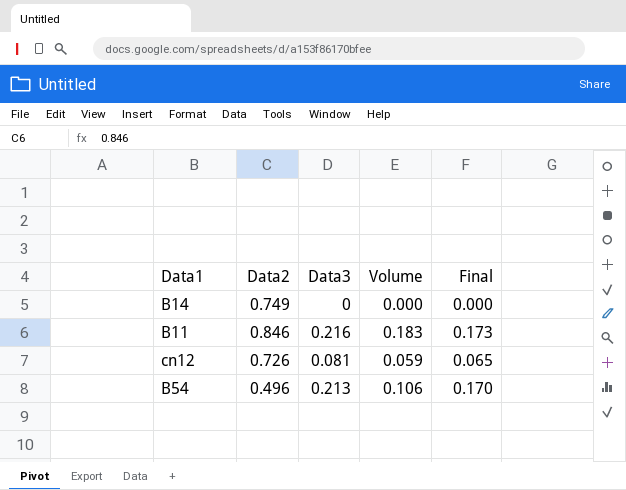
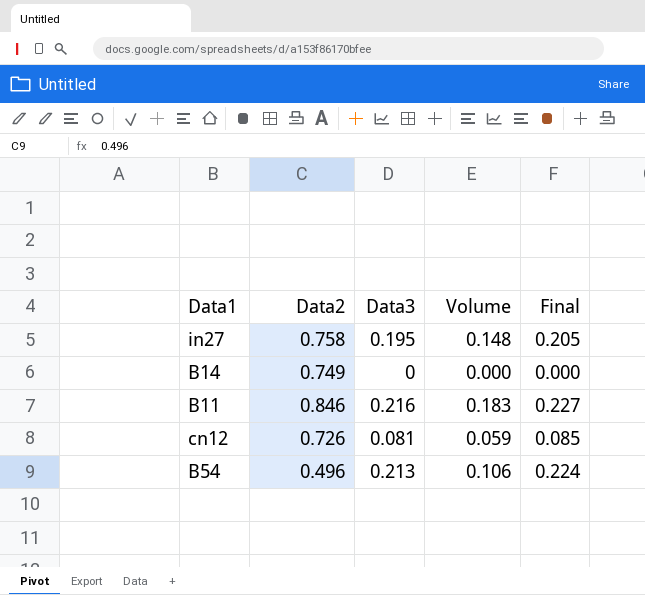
column Final | formula: [Data3] * 0.8 -> [Data3] * 1.05
row in27: none -> 0.758 | 0.195 | 0.148 | 0.205

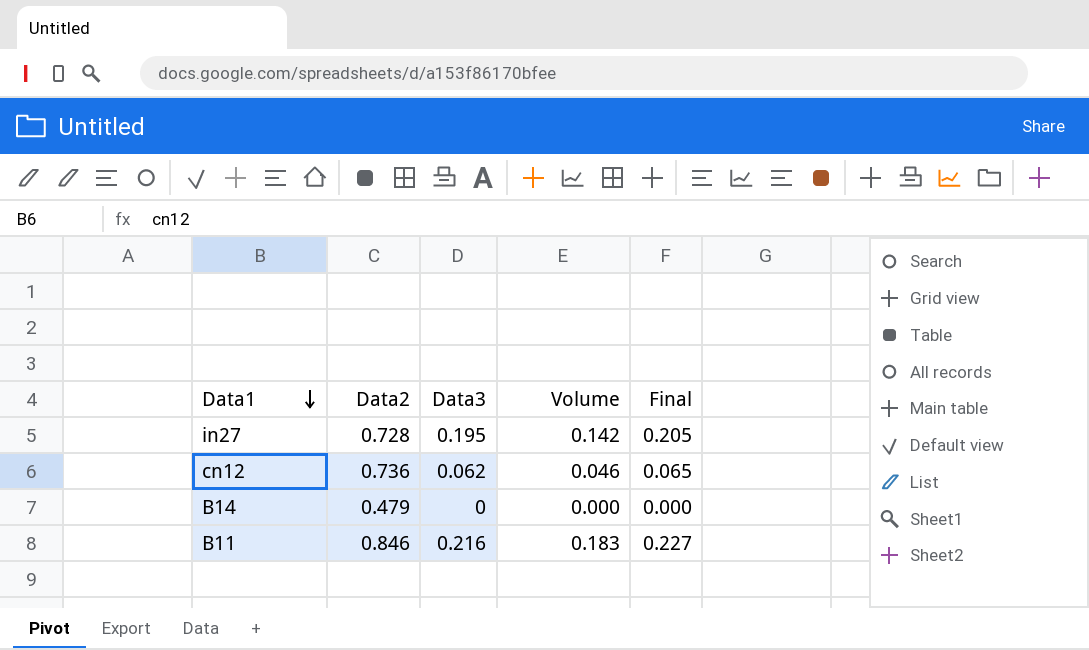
row order: none -> Data1 descending
row B54: 0.496 | 0.213 | 0.106 | 0.224 -> none
in27 | Data2: 0.758 -> 0.728
in27 | Volume: 0.148 -> 0.142
cn12 | Data2: 0.726 -> 0.736
cn12 | Data3: 0.081 -> 0.062
cn12 | Volume: 0.059 -> 0.046
cn12 | Final: 0.085 -> 0.065
B14 | Data2: 0.749 -> 0.479

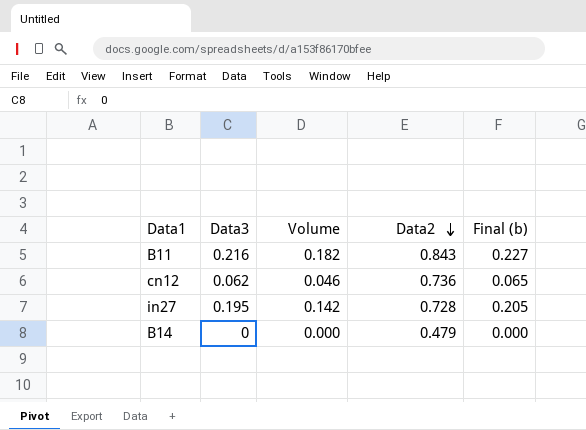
row order: Data1 descending -> Data2 descending
column Data2 | position: 2 -> 4
column name: Final -> Final (b)
B11 | Volume: 0.183 -> 0.182
B11 | Data2: 0.846 -> 0.843

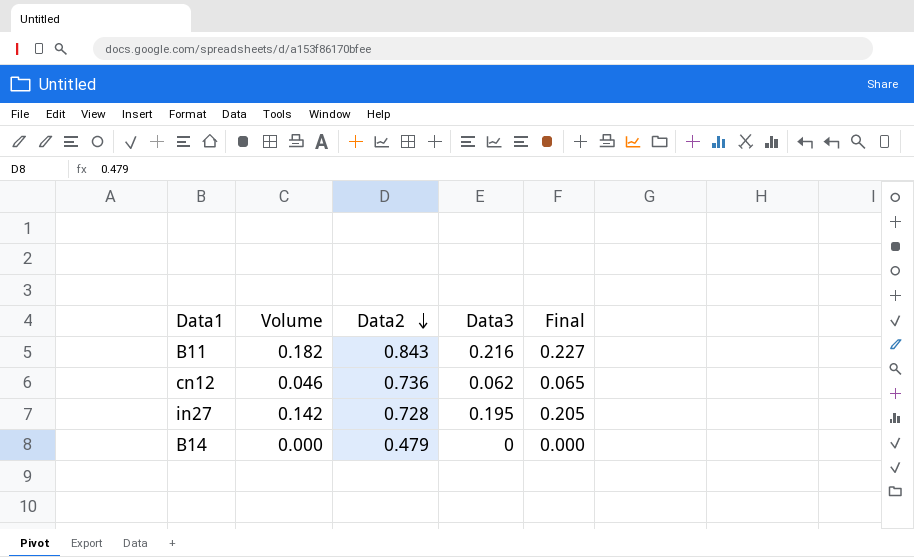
column Data3 | position: 2 -> 4
column name: Final (b) -> Final

